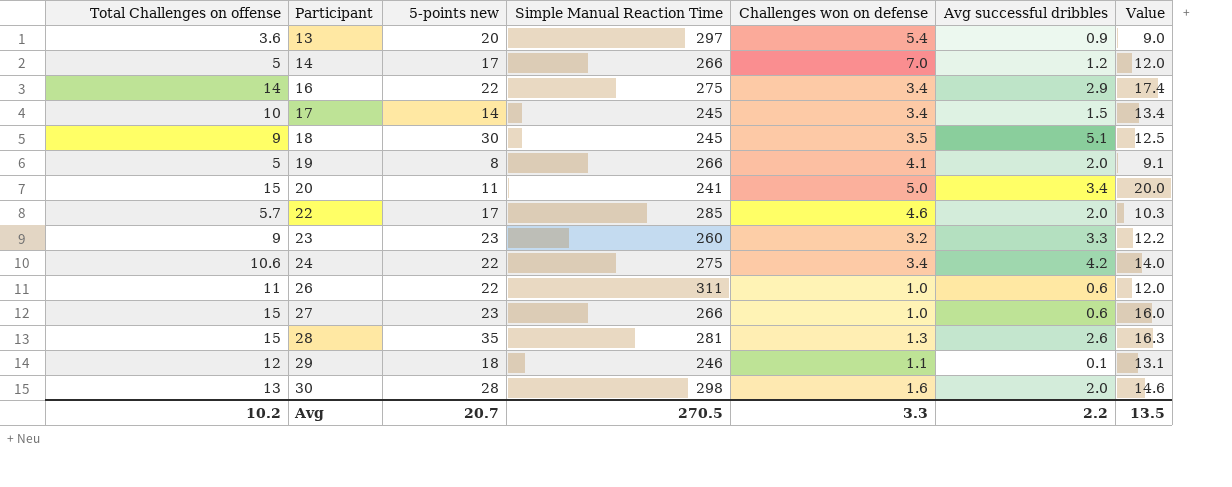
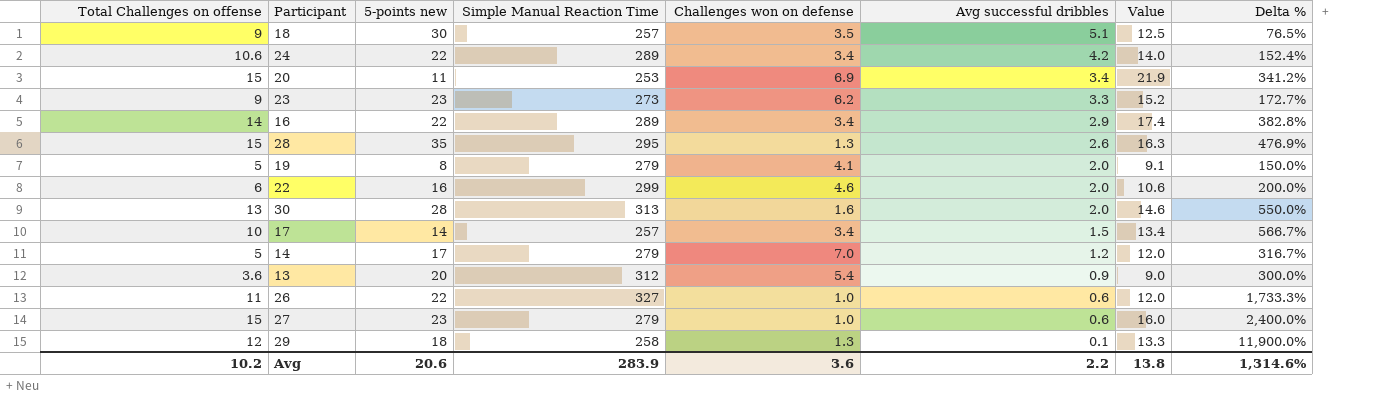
row order: Participant ascending -> Avg successful dribbles descending
column Delta % | formula: none -> ([Total Challenges on offense] - [Avg successful dribbles]) / [Avg successful dribbles]
18 | Simple Manual Reaction Time: 245 -> 257
24 | Simple Manual Reaction Time: 275 -> 289
20 | Simple Manual Reaction Time: 241 -> 253
20 | Challenges won on defense: 5.0 -> 6.9
20 | Value: 20.0 -> 21.9
23 | Simple Manual Reaction Time: 260 -> 273
23 | Challenges won on defense: 3.2 -> 6.2
23 | Value: 12.2 -> 15.2
16 | Simple Manual Reaction Time: 275 -> 289
28 | Simple Manual Reaction Time: 281 -> 295
19 | Simple Manual Reaction Time: 266 -> 279
22 | Total Challenges on offense: 5.7 -> 6
22 | 5-points new: 17 -> 16
22 | Simple Manual Reaction Time: 285 -> 299
22 | Value: 10.3 -> 10.6
30 | Simple Manual Reaction Time: 298 -> 313
17 | Simple Manual Reaction Time: 245 -> 257
14 | Simple Manual Reaction Time: 266 -> 279
13 | Simple Manual Reaction Time: 297 -> 312
26 | Simple Manual Reaction Time: 311 -> 327
27 | Simple Manual Reaction Time: 266 -> 279
29 | Simple Manual Reaction Time: 246 -> 258
29 | Challenges won on defense: 1.1 -> 1.3
29 | Value: 13.1 -> 13.3
Avg | 5-points new: 20.7 -> 20.6
Avg | Simple Manual Reaction Time: 270.5 -> 283.9
Avg | Challenges won on defense: 3.3 -> 3.6
Avg | Value: 13.5 -> 13.8

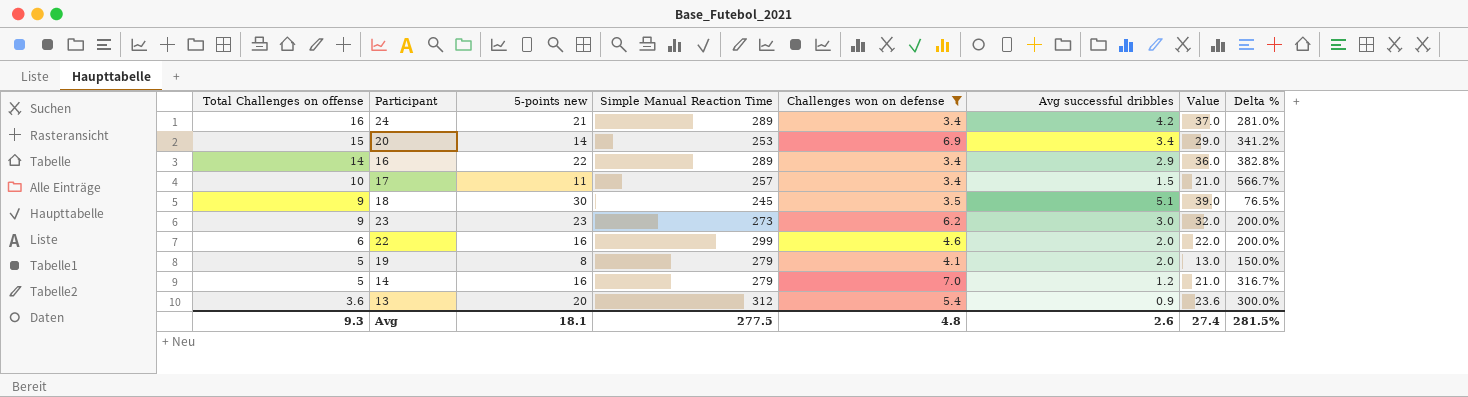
filter: none -> Challenges won on defense >= 3.4
row order: Avg successful dribbles descending -> Total Challenges on offense descending
column Value | formula: [Total Challenges on offense] + [Challenges won on defense] -> [Total Challenges on offense] + [5-points new]
24 | Total Challenges on offense: 10.6 -> 16
24 | 5-points new: 22 -> 21
24 | Delta %: 152.4% -> 281.0%
20 | 5-points new: 11 -> 14
17 | 5-points new: 14 -> 11
18 | Simple Manual Reaction Time: 257 -> 245
23 | Avg successful dribbles: 3.3 -> 3.0
23 | Delta %: 172.7% -> 200.0%
14 | 5-points new: 17 -> 16
Avg | Total Challenges on offense: 10.2 -> 9.3
Avg | 5-points new: 20.6 -> 18.1
Avg | Simple Manual Reaction Time: 283.9 -> 277.5
Avg | Challenges won on defense: 3.6 -> 4.8
Avg | Avg successful dribbles: 2.2 -> 2.6
Avg | Value: 13.8 -> 27.4
Avg | Delta %: 1,314.6% -> 281.5%

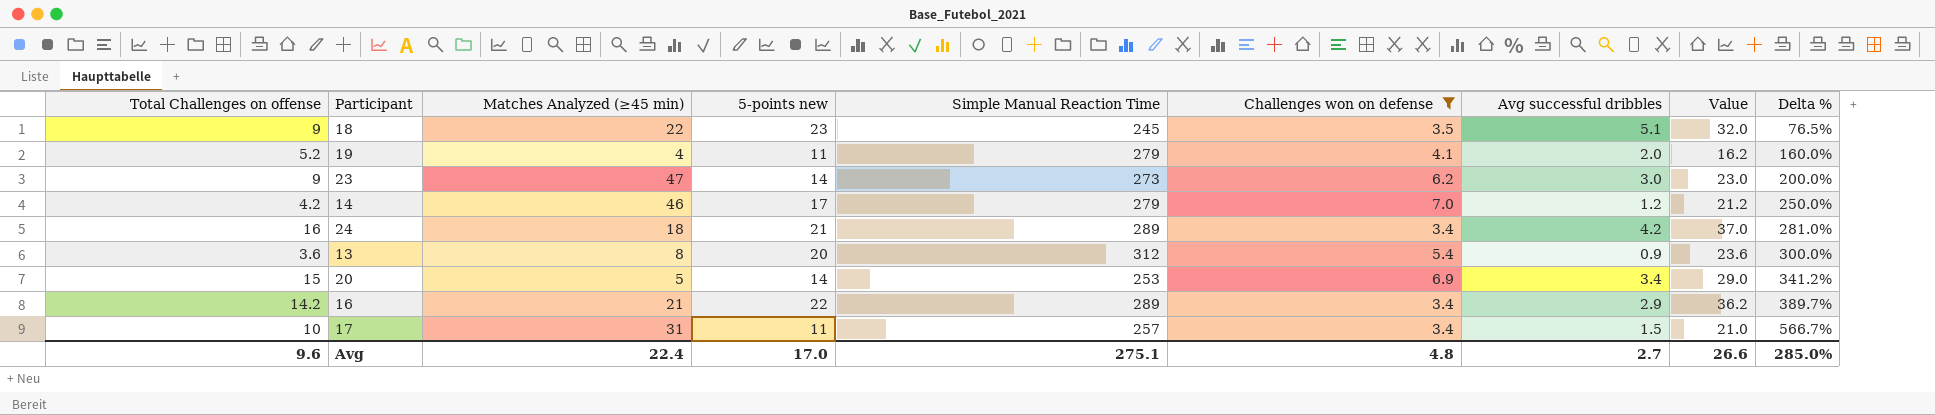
row order: Total Challenges on offense descending -> Delta % ascending
column Matches Analyzed (≥45 min) | position: none -> 3
row 22: 6 | 16 | 299 | 4.6 | 2.0 | 22.0 | 200.0% -> none
18 | 5-points new: 30 -> 23
18 | Value: 39.0 -> 32.0
19 | Total Challenges on offense: 5 -> 5.2
19 | 5-points new: 8 -> 11
19 | Value: 13.0 -> 16.2
19 | Delta %: 150.0% -> 160.0%
23 | 5-points new: 23 -> 14
23 | Value: 32.0 -> 23.0
14 | Total Challenges on offense: 5 -> 4.2
14 | 5-points new: 16 -> 17
14 | Value: 21.0 -> 21.2
14 | Delta %: 316.7% -> 250.0%
16 | Total Challenges on offense: 14 -> 14.2
16 | Value: 36.0 -> 36.2
16 | Delta %: 382.8% -> 389.7%
Avg | Total Challenges on offense: 9.3 -> 9.6
Avg | 5-points new: 18.1 -> 17.0
Avg | Simple Manual Reaction Time: 277.5 -> 275.1
Avg | Avg successful dribbles: 2.6 -> 2.7
Avg | Value: 27.4 -> 26.6
Avg | Delta %: 281.5% -> 285.0%

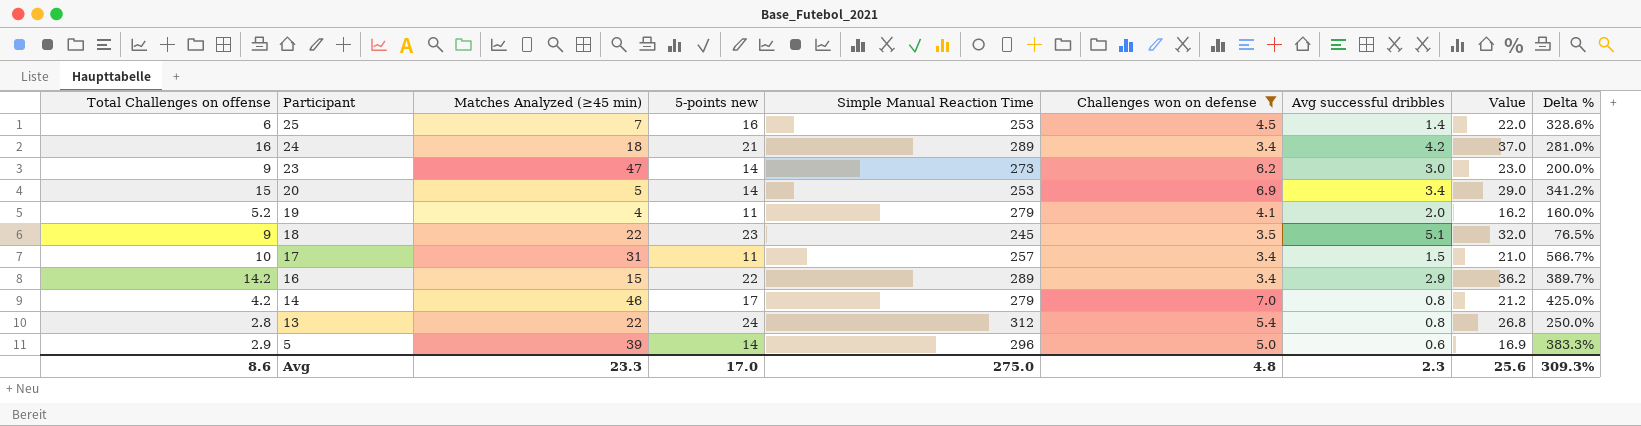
row order: Delta % ascending -> Participant descending
row 25: none -> 6 | 7 | 16 | 253 | 4.5 | 1.4 | 22.0 | 328.6%
16 | Matches Analyzed (≥45 min): 21 -> 15
14 | Avg successful dribbles: 1.2 -> 0.8
14 | Delta %: 250.0% -> 425.0%
13 | Total Challenges on offense: 3.6 -> 2.8
13 | Matches Analyzed (≥45 min): 8 -> 22
13 | 5-points new: 20 -> 24
13 | Avg successful dribbles: 0.9 -> 0.8
13 | Value: 23.6 -> 26.8
13 | Delta %: 300.0% -> 250.0%
row 5: none -> 2.9 | 39 | 14 | 296 | 5.0 | 0.6 | 16.9 | 383.3%
Avg | Total Challenges on offense: 9.6 -> 8.6
Avg | Matches Analyzed (≥45 min): 22.4 -> 23.3
Avg | Simple Manual Reaction Time: 275.1 -> 275.0
Avg | Avg successful dribbles: 2.7 -> 2.3
Avg | Value: 26.6 -> 25.6
Avg | Delta %: 285.0% -> 309.3%

